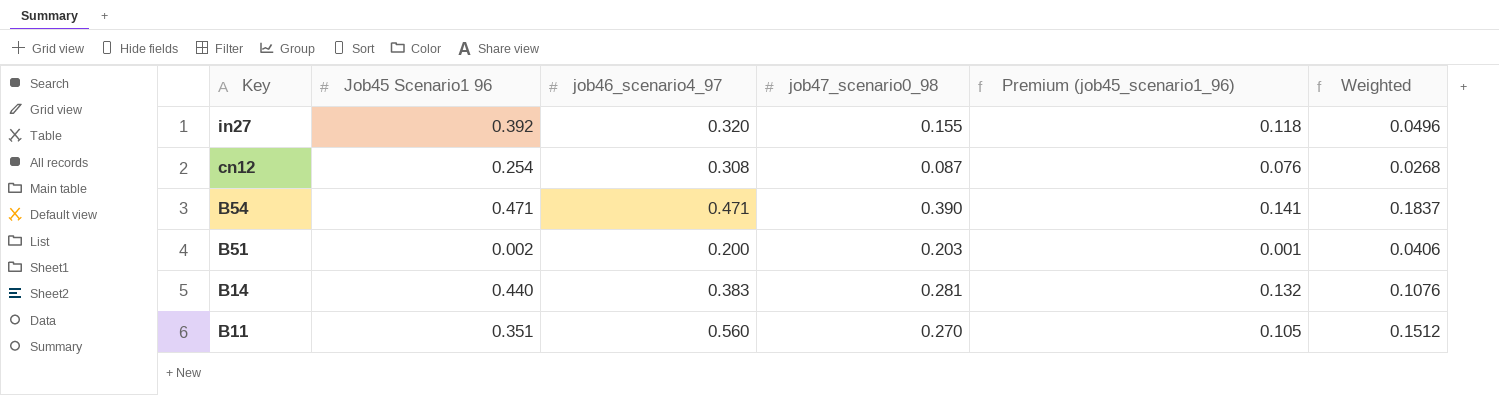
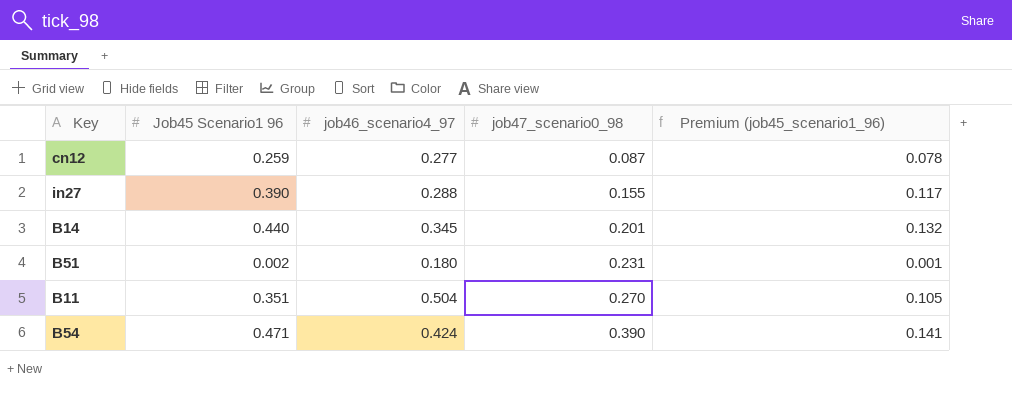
row order: Key descending -> job47_scenario0_98 ascending
column Weighted | formula: [job46_scenario4_97] * [job47_scenario0_98] -> none
cn12 | Job45 Scenario1 96: 0.254 -> 0.259
cn12 | job46_scenario4_97: 0.308 -> 0.277
cn12 | Premium (job45_scenario1_96): 0.076 -> 0.078
in27 | Job45 Scenario1 96: 0.392 -> 0.390
in27 | job46_scenario4_97: 0.320 -> 0.288
in27 | Premium (job45_scenario1_96): 0.118 -> 0.117
B14 | job46_scenario4_97: 0.383 -> 0.345
B14 | job47_scenario0_98: 0.281 -> 0.201
B51 | job46_scenario4_97: 0.200 -> 0.180
B51 | job47_scenario0_98: 0.203 -> 0.231
B11 | job46_scenario4_97: 0.560 -> 0.504
B54 | job46_scenario4_97: 0.471 -> 0.424

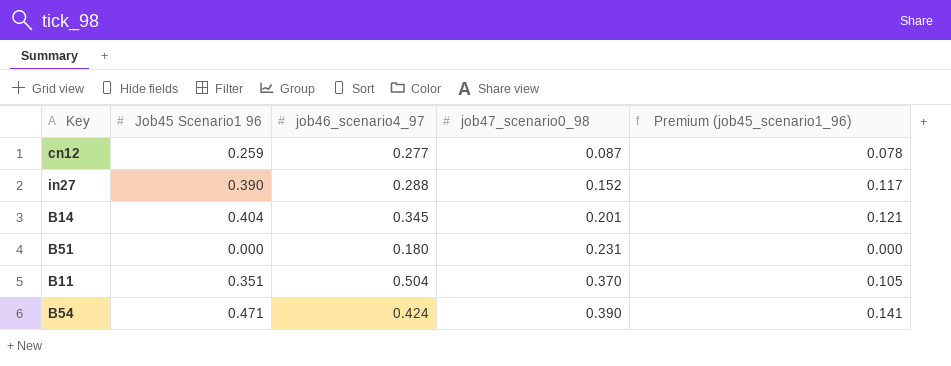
in27 | job47_scenario0_98: 0.155 -> 0.152
B14 | Job45 Scenario1 96: 0.440 -> 0.404
B14 | Premium (job45_scenario1_96): 0.132 -> 0.121
B51 | Job45 Scenario1 96: 0.002 -> 0.000
B51 | Premium (job45_scenario1_96): 0.001 -> 0.000
B11 | job47_scenario0_98: 0.270 -> 0.370

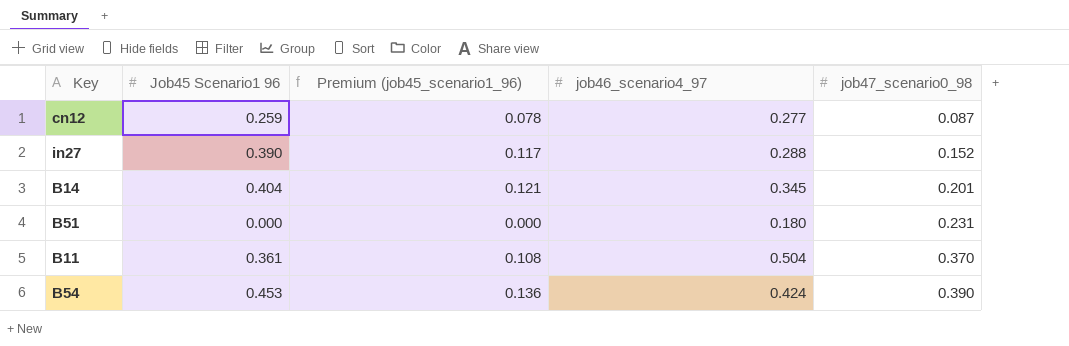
column Premium (job45_scenario1_96) | position: 5 -> 3
B11 | Job45 Scenario1 96: 0.351 -> 0.361
B11 | Premium (job45_scenario1_96): 0.105 -> 0.108
B54 | Job45 Scenario1 96: 0.471 -> 0.453
B54 | Premium (job45_scenario1_96): 0.141 -> 0.136

